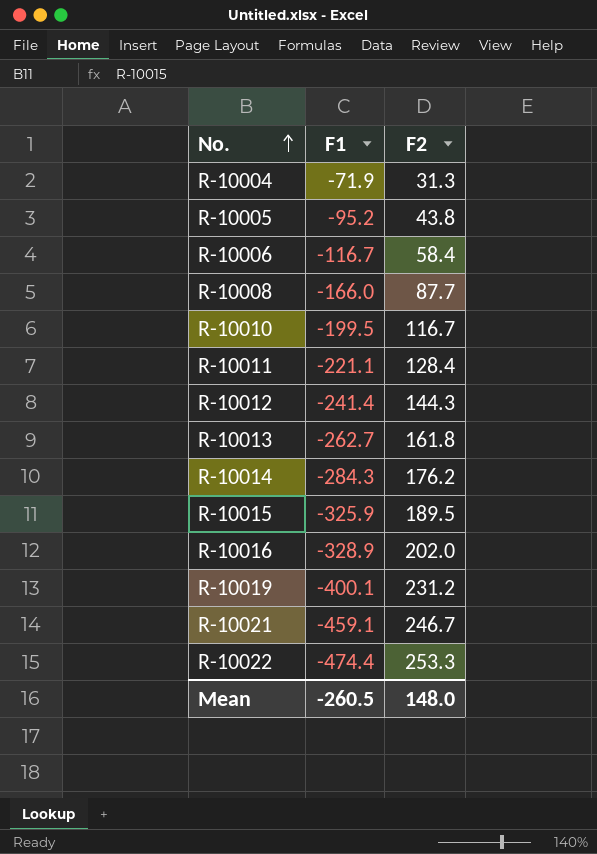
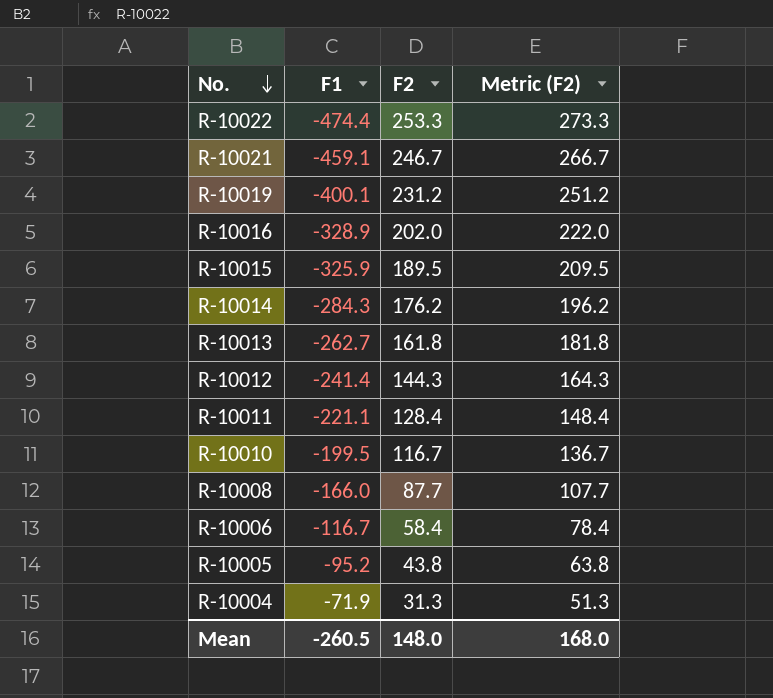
row order: No. ascending -> No. descending
column Metric (F2) | formula: none -> [F2] + 20

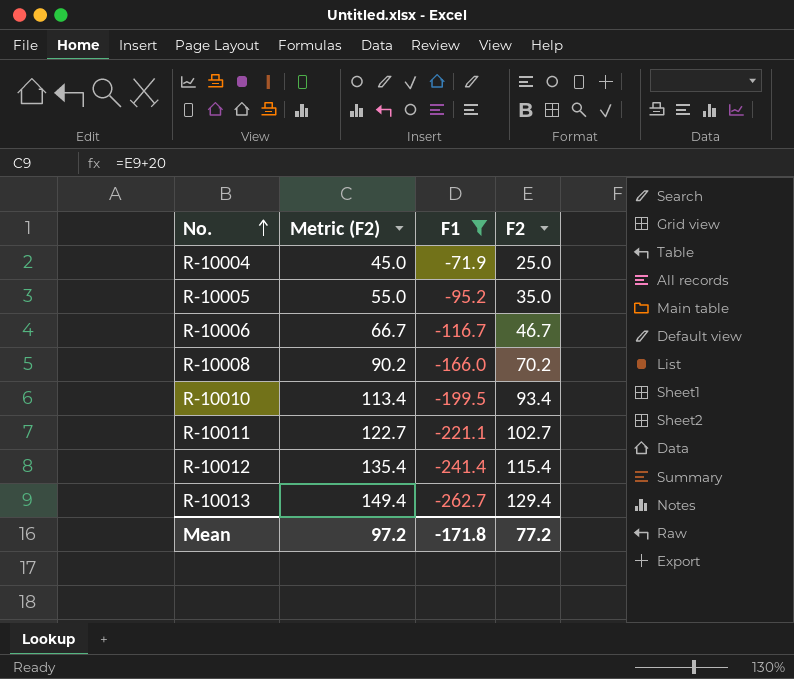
filter: none -> F1 >= -262.7
row order: No. descending -> No. ascending
column Metric (F2) | position: 4 -> 2
R-10004 | Metric (F2): 51.3 -> 45.0
R-10004 | F2: 31.3 -> 25.0
R-10005 | Metric (F2): 63.8 -> 55.0
R-10005 | F2: 43.8 -> 35.0
R-10006 | Metric (F2): 78.4 -> 66.7
R-10006 | F2: 58.4 -> 46.7
R-10008 | Metric (F2): 107.7 -> 90.2
R-10008 | F2: 87.7 -> 70.2
R-10010 | Metric (F2): 136.7 -> 113.4
R-10010 | F2: 116.7 -> 93.4
R-10011 | Metric (F2): 148.4 -> 122.7
R-10011 | F2: 128.4 -> 102.7
R-10012 | Metric (F2): 164.3 -> 135.4
R-10012 | F2: 144.3 -> 115.4
R-10013 | Metric (F2): 181.8 -> 149.4
R-10013 | F2: 161.8 -> 129.4
Mean | Metric (F2): 168.0 -> 97.2
Mean | F1: -260.5 -> -171.8
Mean | F2: 148.0 -> 77.2

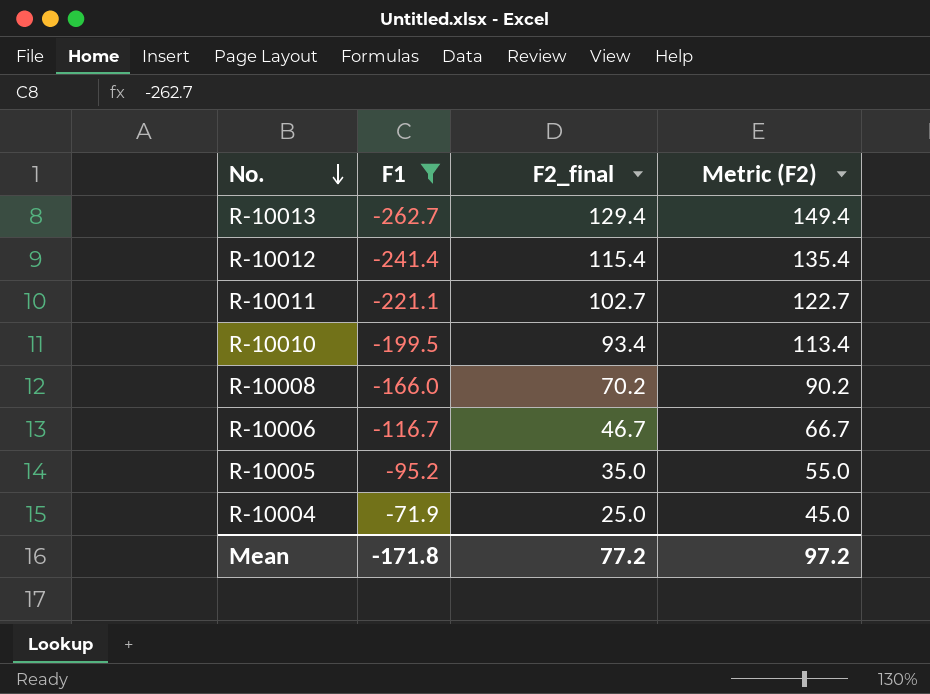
row order: No. ascending -> No. descending
column name: F2 -> F2_final
column Metric (F2) | position: 2 -> 4

